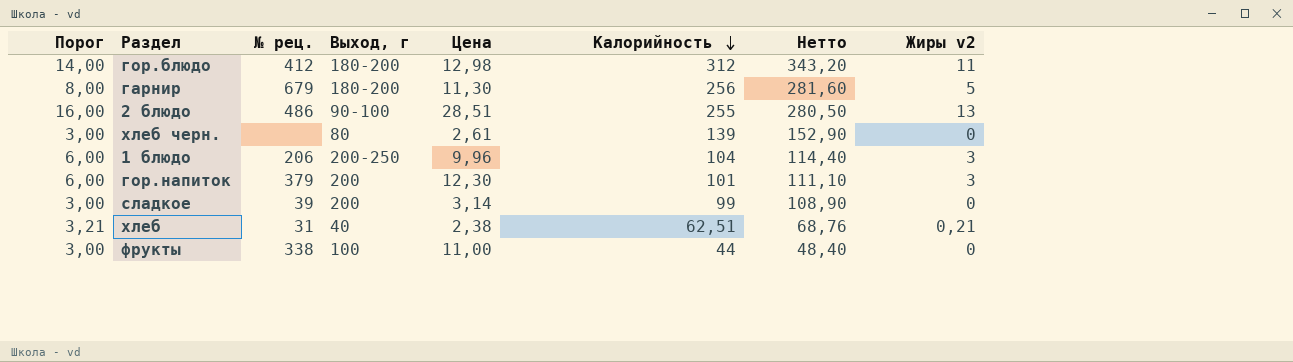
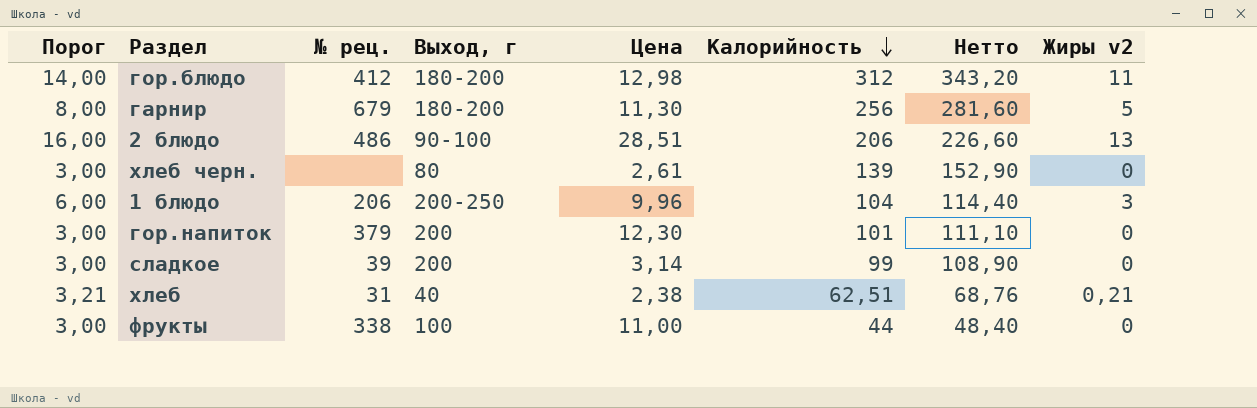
2 блюдо | Калорийность: 255 -> 206
2 блюдо | Нетто: 280,50 -> 226,60
гор.напиток | Порог: 6,00 -> 3,00
гор.напиток | Жиры v2: 3 -> 0

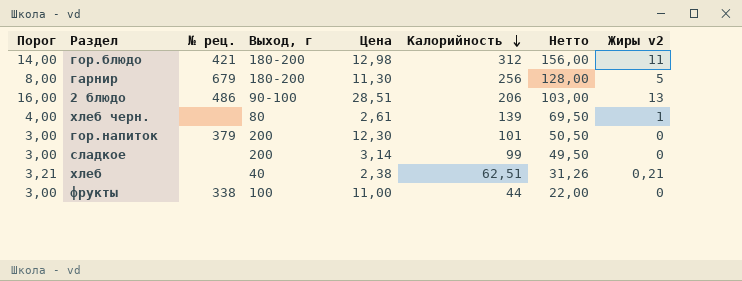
column Нетто | formula: [Калорийность] * 1,1 -> [Калорийность] * 0,5
row 1 блюдо: 6,00 | 206 | 200-250 | 9,96 | 104 | 114,40 | 3 -> none
гор.блюдо | № рец.: 412 -> 421
хлеб черн. | Порог: 3,00 -> 4,00
хлеб черн. | Жиры v2: 0 -> 1
сладкое | № рец.: 39 -> none
хлеб | № рец.: 31 -> none

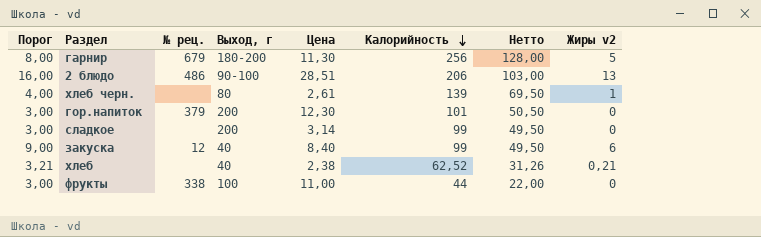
row гор.блюдо: 14,00 | 421 | 180-200 | 12,98 | 312 | 156,00 | 11 -> none
row закуска: none -> 9,00 | 12 | 40 | 8,40 | 99 | 49,50 | 6
хлеб | Калорийность: 62,51 -> 62,52

